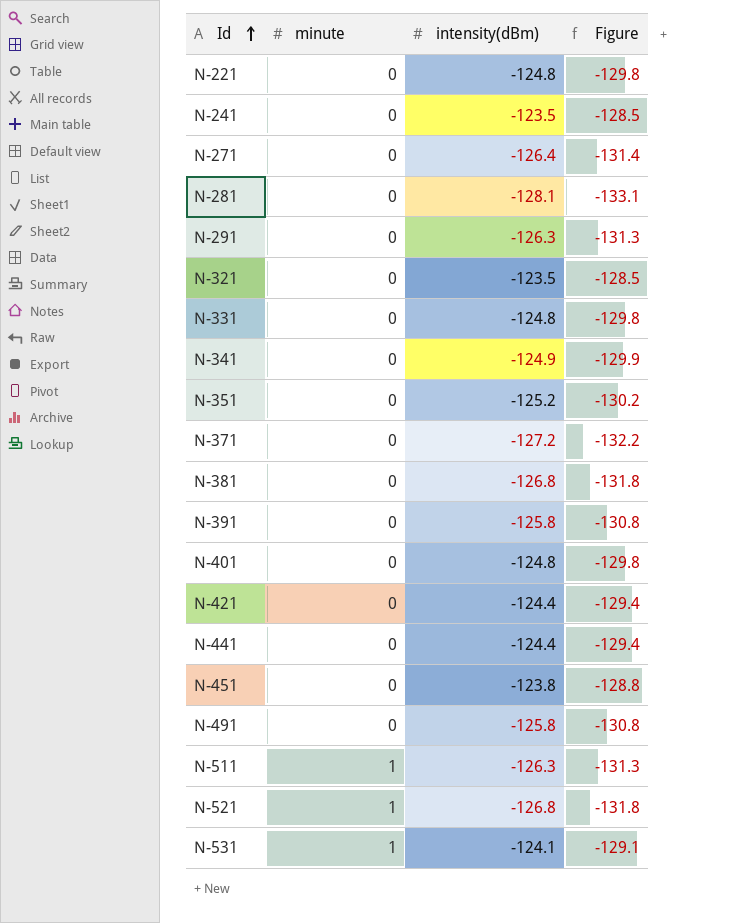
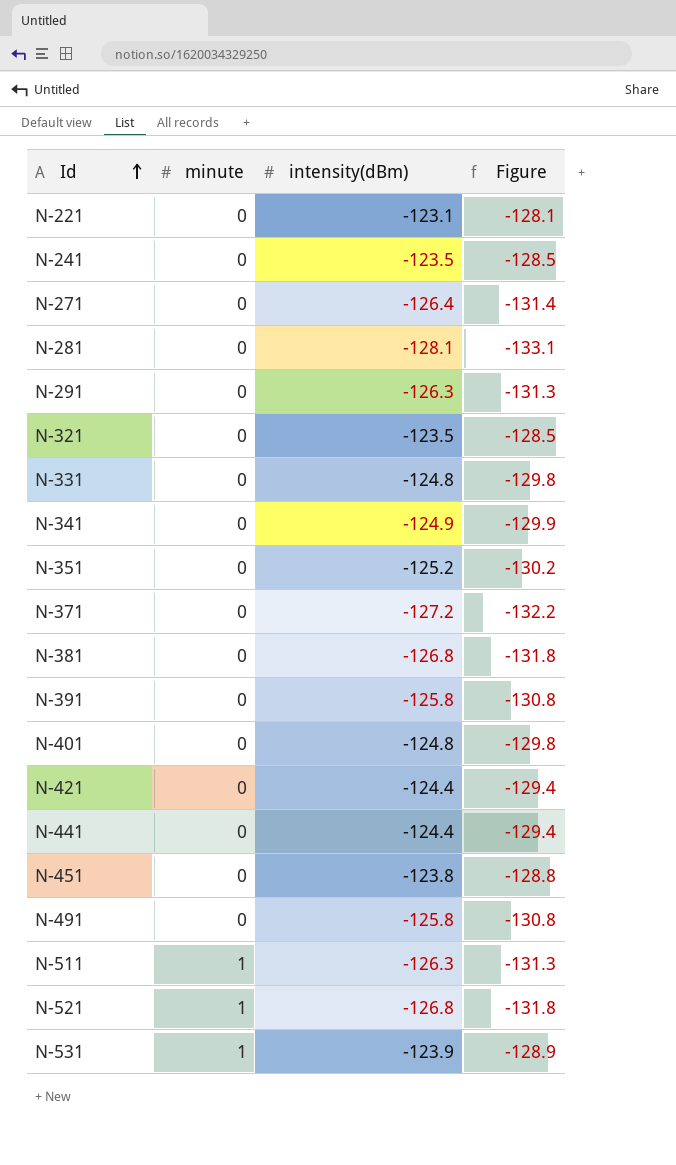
N-221 | intensity(dBm): -124.8 -> -123.1
N-221 | Figure: -129.8 -> -128.1
N-531 | intensity(dBm): -124.1 -> -123.9
N-531 | Figure: -129.1 -> -128.9

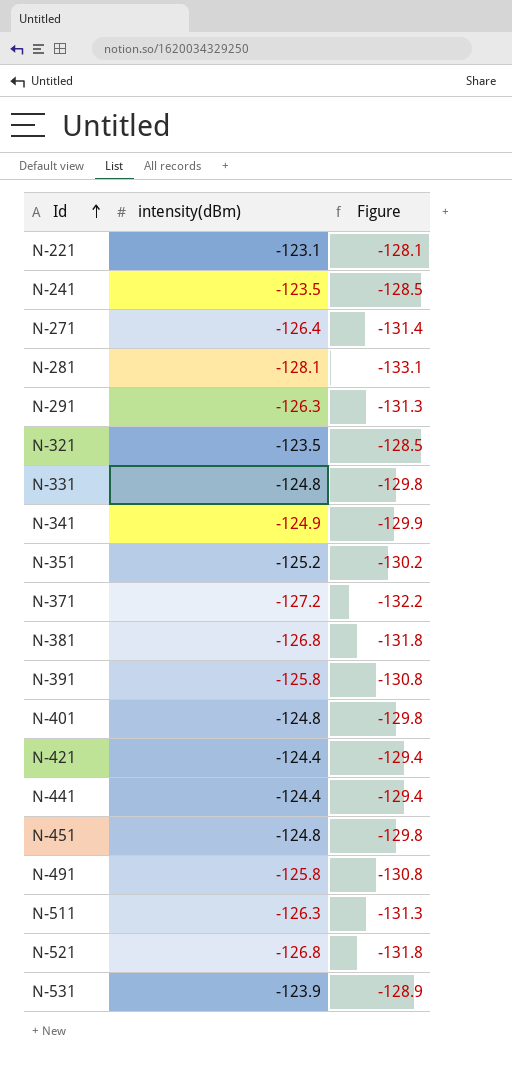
column minute | position: 2 -> none
N-451 | intensity(dBm): -123.8 -> -124.8
N-451 | Figure: -128.8 -> -129.8

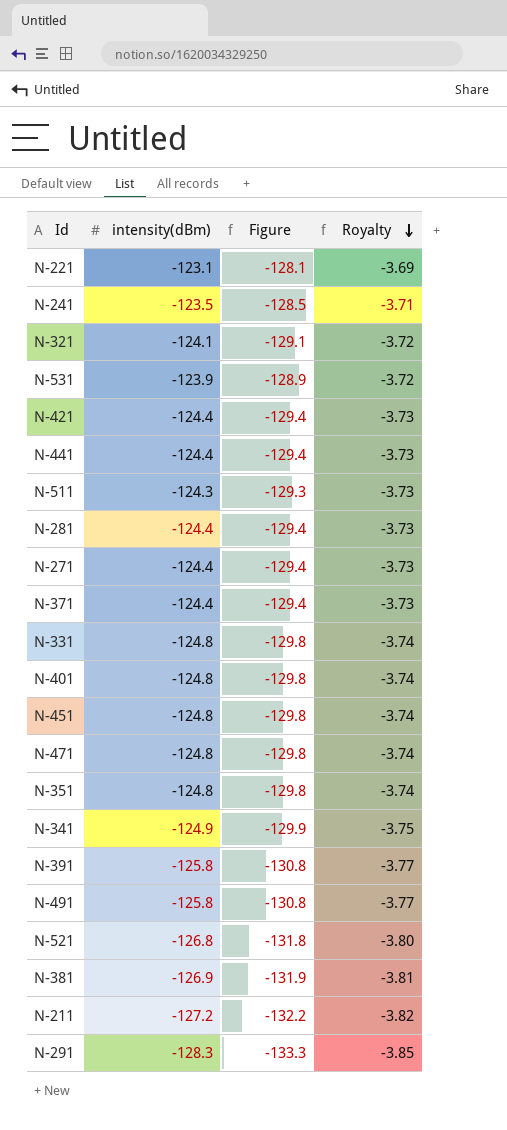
row order: Id ascending -> Royalty descending
column Royalty | formula: none -> [intensity(dBm)] * 0.03
N-321 | intensity(dBm): -123.5 -> -124.1
N-321 | Figure: -128.5 -> -129.1
N-511 | intensity(dBm): -126.3 -> -124.3
N-511 | Figure: -131.3 -> -129.3
N-281 | intensity(dBm): -128.1 -> -124.4
N-281 | Figure: -133.1 -> -129.4
N-271 | intensity(dBm): -126.4 -> -124.4
N-271 | Figure: -131.4 -> -129.4
N-371 | intensity(dBm): -127.2 -> -124.4
N-371 | Figure: -132.2 -> -129.4
row N-471: none -> -124.8 | -129.8 | -3.74
N-351 | intensity(dBm): -125.2 -> -124.8
N-351 | Figure: -130.2 -> -129.8
N-381 | intensity(dBm): -126.8 -> -126.9
N-381 | Figure: -131.8 -> -131.9
row N-211: none -> -127.2 | -132.2 | -3.82
N-291 | intensity(dBm): -126.3 -> -128.3
N-291 | Figure: -131.3 -> -133.3

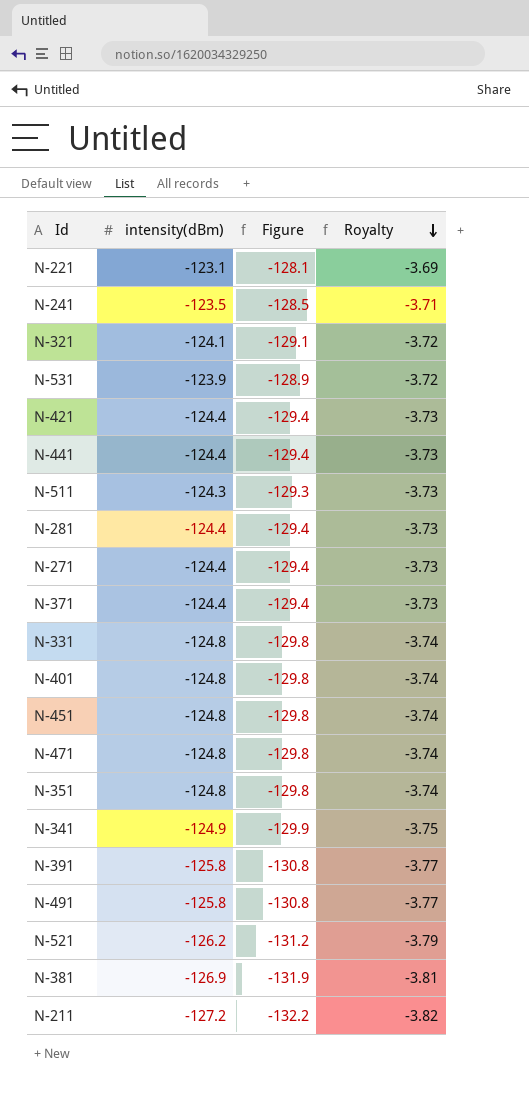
row N-291: -128.3 | -133.3 | -3.85 -> none
N-521 | intensity(dBm): -126.8 -> -126.2
N-521 | Figure: -131.8 -> -131.2
N-521 | Royalty: -3.80 -> -3.79

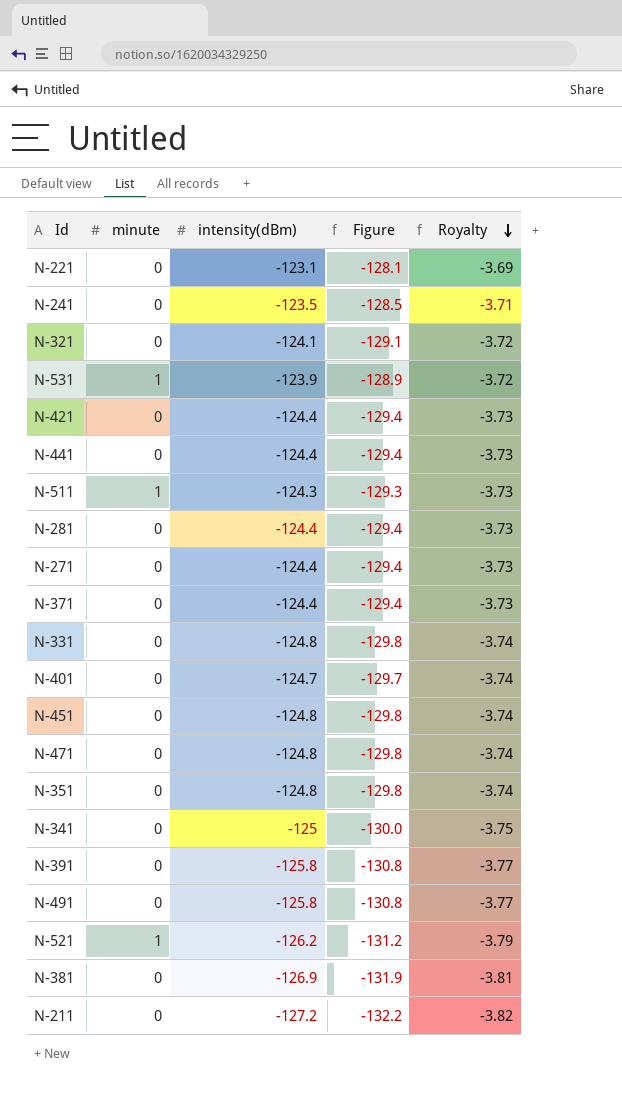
column minute | position: none -> 2
N-401 | intensity(dBm): -124.8 -> -124.7
N-401 | Figure: -129.8 -> -129.7
N-341 | intensity(dBm): -124.9 -> -125
N-341 | Figure: -129.9 -> -130.0

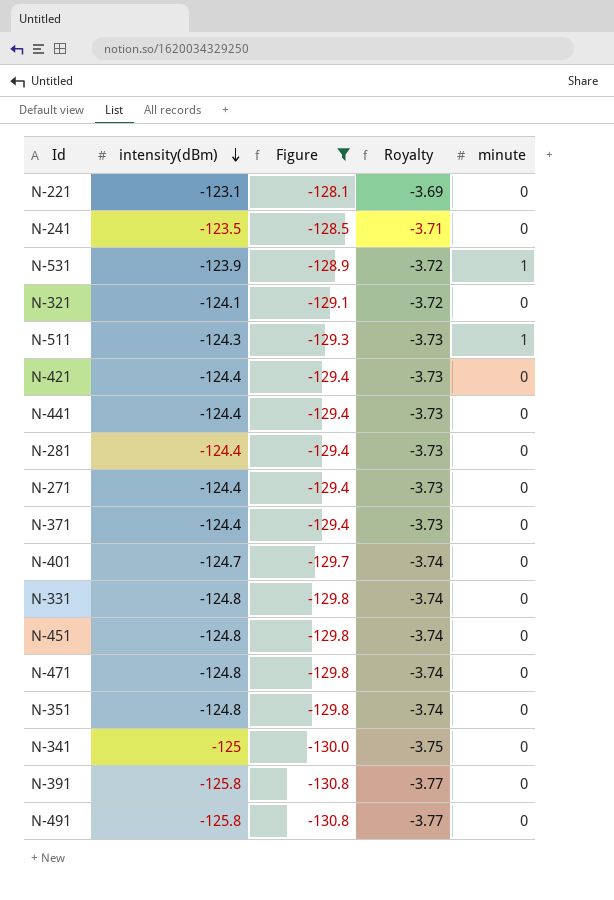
filter: none -> Figure >= -130.8
row order: Royalty descending -> intensity(dBm) descending
column minute | position: 2 -> 5

